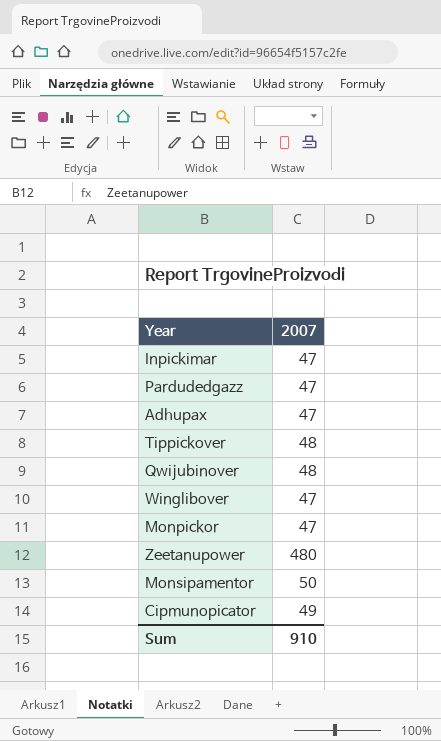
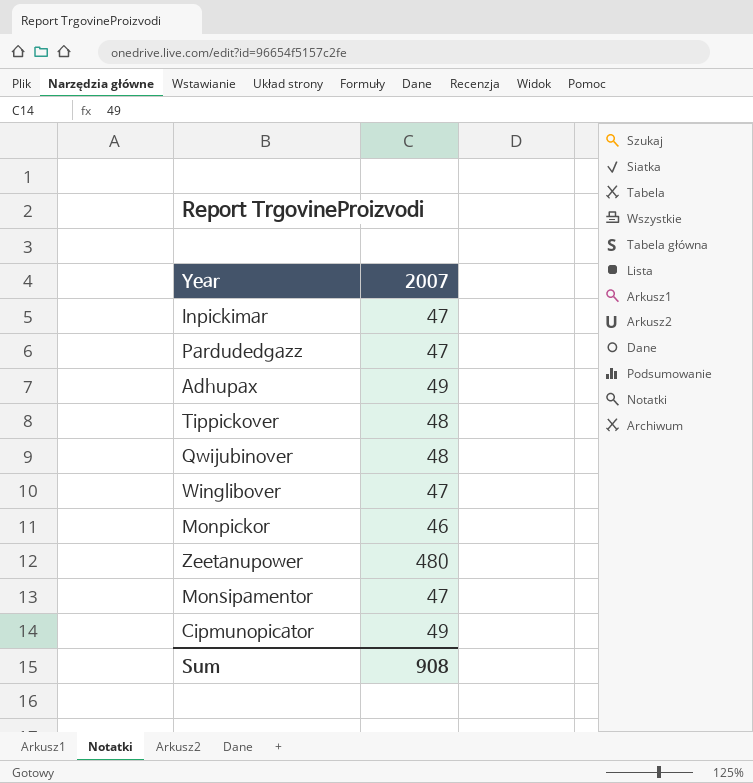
Adhupax | 2007: 47 -> 49
Monpickor | 2007: 47 -> 46
Monsipamentor | 2007: 50 -> 47
Sum | 2007: 910 -> 908

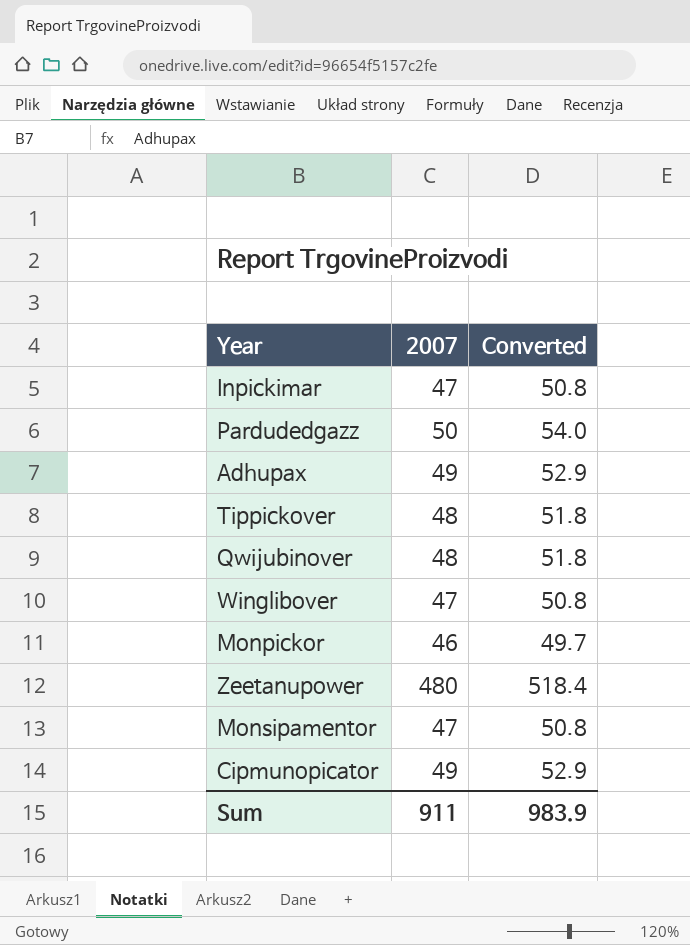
column Converted | formula: none -> [2007] * 1.08
Pardudedgazz | 2007: 47 -> 50
Sum | 2007: 908 -> 911

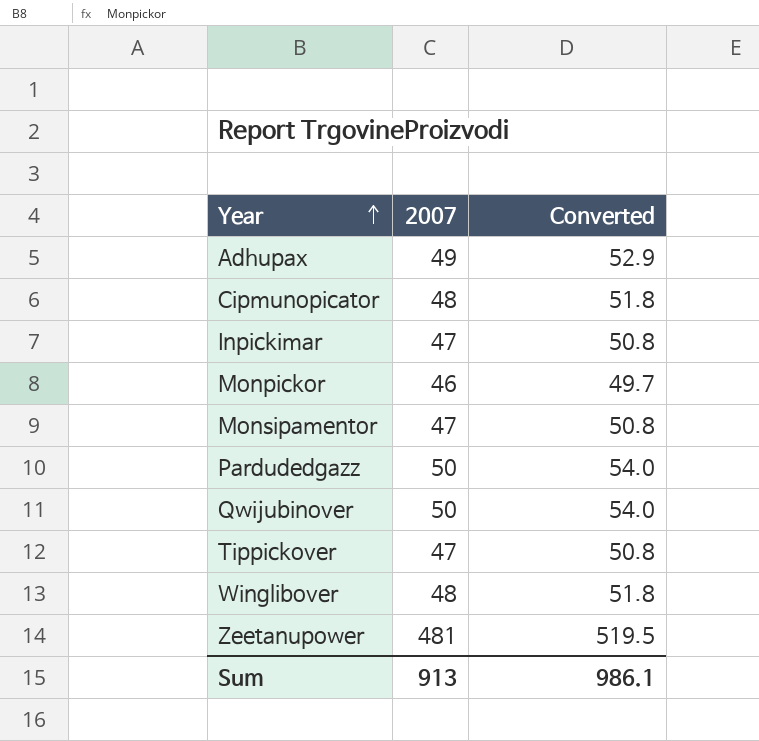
row order: none -> Year ascending
Cipmunopicator | 2007: 49 -> 48
Cipmunopicator | Converted: 52.9 -> 51.8
Qwijubinover | 2007: 48 -> 50
Qwijubinover | Converted: 51.8 -> 54.0
Tippickover | 2007: 48 -> 47
Tippickover | Converted: 51.8 -> 50.8
Winglibover | 2007: 47 -> 48
Winglibover | Converted: 50.8 -> 51.8
Zeetanupower | 2007: 480 -> 481
Zeetanupower | Converted: 518.4 -> 519.5
Sum | 2007: 911 -> 913
Sum | Converted: 983.9 -> 986.1

